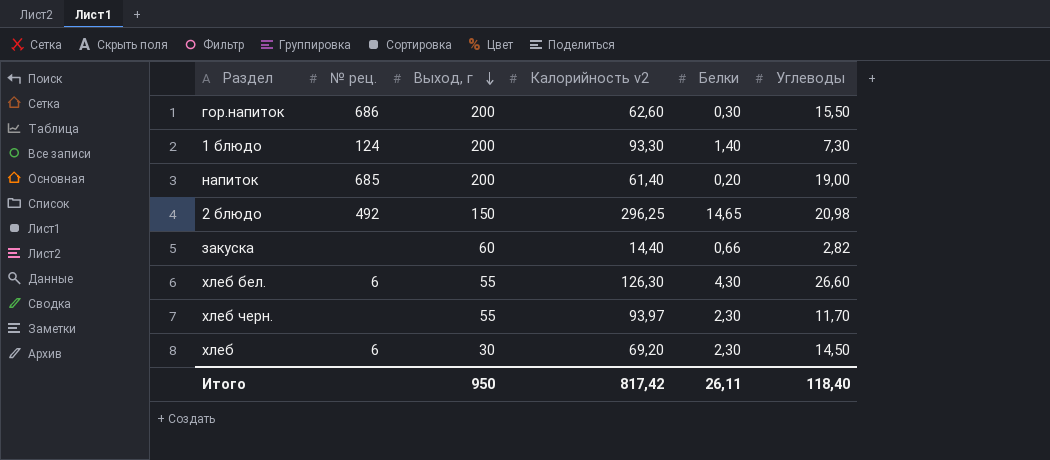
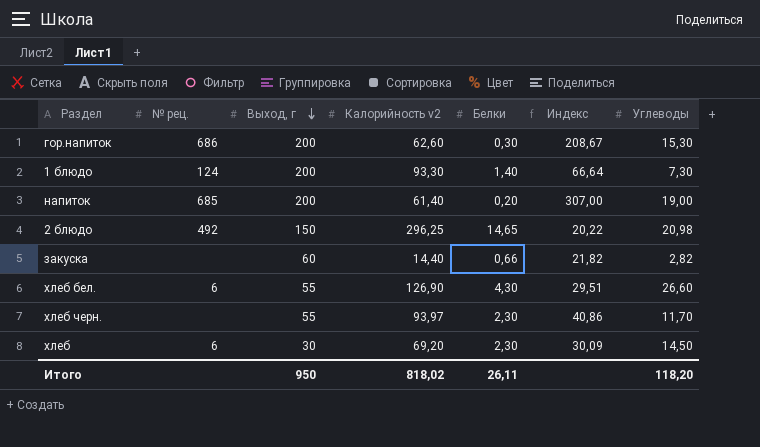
column Индекс | formula: none -> [Калорийность v2] / [Белки]
гор.напиток | Углеводы: 15,50 -> 15,30
хлеб бел. | Калорийность v2: 126,30 -> 126,90
Итого | Калорийность v2: 817,42 -> 818,02
Итого | Углеводы: 118,40 -> 118,20

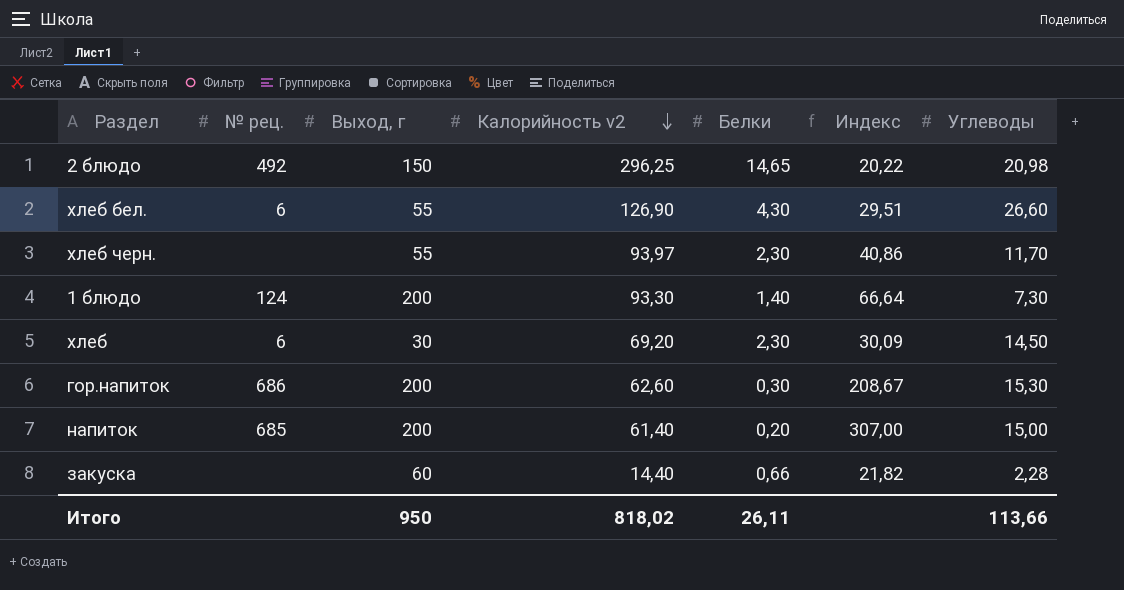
row order: Выход, г descending -> Калорийность v2 descending
напиток | Углеводы: 19,00 -> 15,00
закуска | Углеводы: 2,82 -> 2,28
Итого | Углеводы: 118,20 -> 113,66

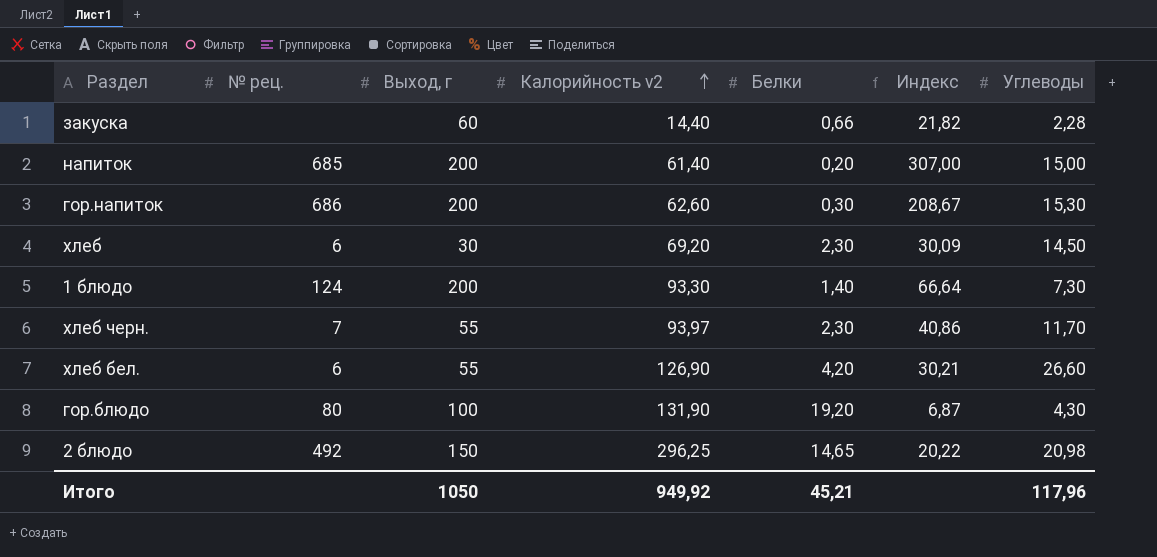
row order: Калорийность v2 descending -> Калорийность v2 ascending
хлеб черн. | № рец.: none -> 7
хлеб бел. | Белки: 4,30 -> 4,20
хлеб бел. | Индекс: 29,51 -> 30,21
row гор.блюдо: none -> 80 | 100 | 131,90 | 19,20 | 6,87 | 4,30
Итого | Выход, г: 950 -> 1050
Итого | Калорийность v2: 818,02 -> 949,92
Итого | Белки: 26,11 -> 45,21
Итого | Углеводы: 113,66 -> 117,96

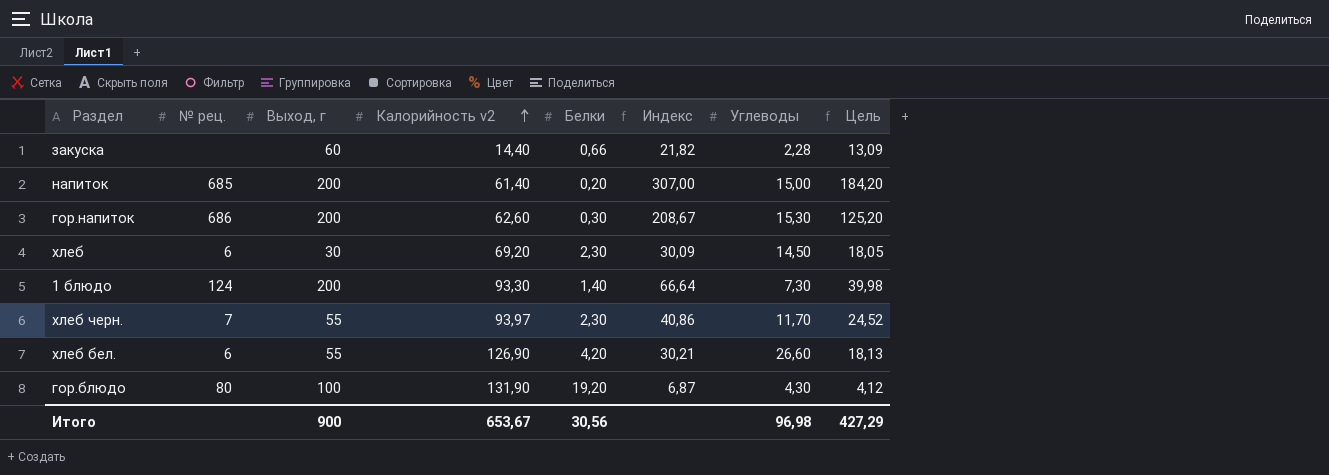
column Цель | formula: none -> [Индекс] * 0,6
row 2 блюдо: 492 | 150 | 296,25 | 14,65 | 20,22 | 20,98 -> none
Итого | Выход, г: 1050 -> 900
Итого | Калорийность v2: 949,92 -> 653,67
Итого | Белки: 45,21 -> 30,56
Итого | Углеводы: 117,96 -> 96,98

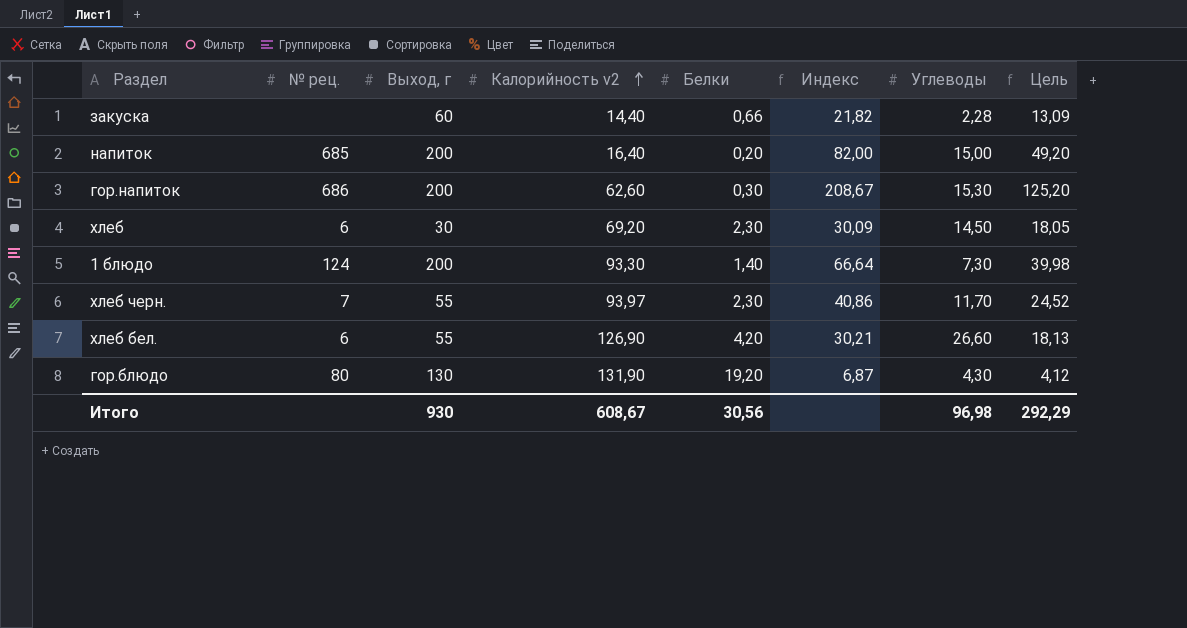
напиток | Калорийность v2: 61,40 -> 16,40
напиток | Индекс: 307,00 -> 82,00
напиток | Цель: 184,20 -> 49,20
гор.блюдо | Выход, г: 100 -> 130
Итого | Выход, г: 900 -> 930
Итого | Калорийность v2: 653,67 -> 608,67
Итого | Цель: 427,29 -> 292,29

